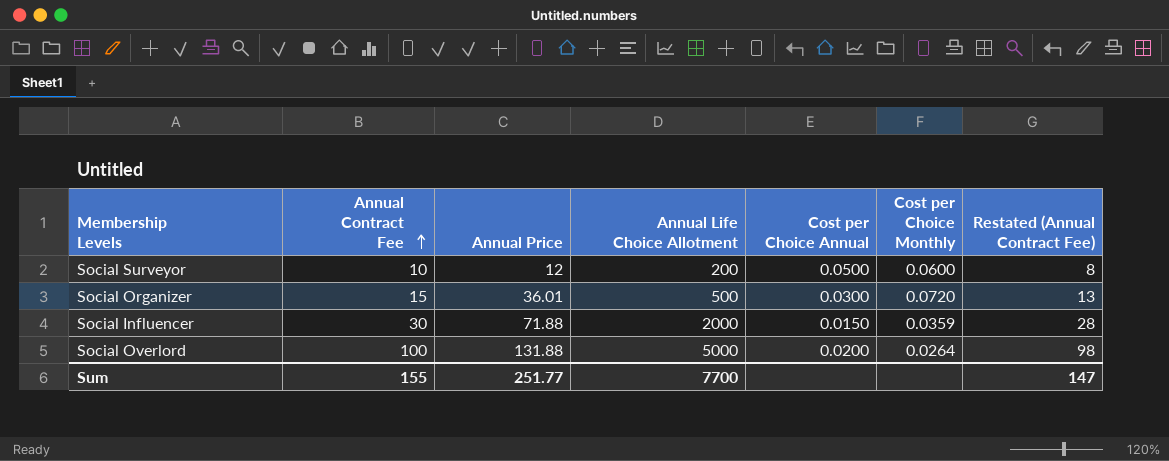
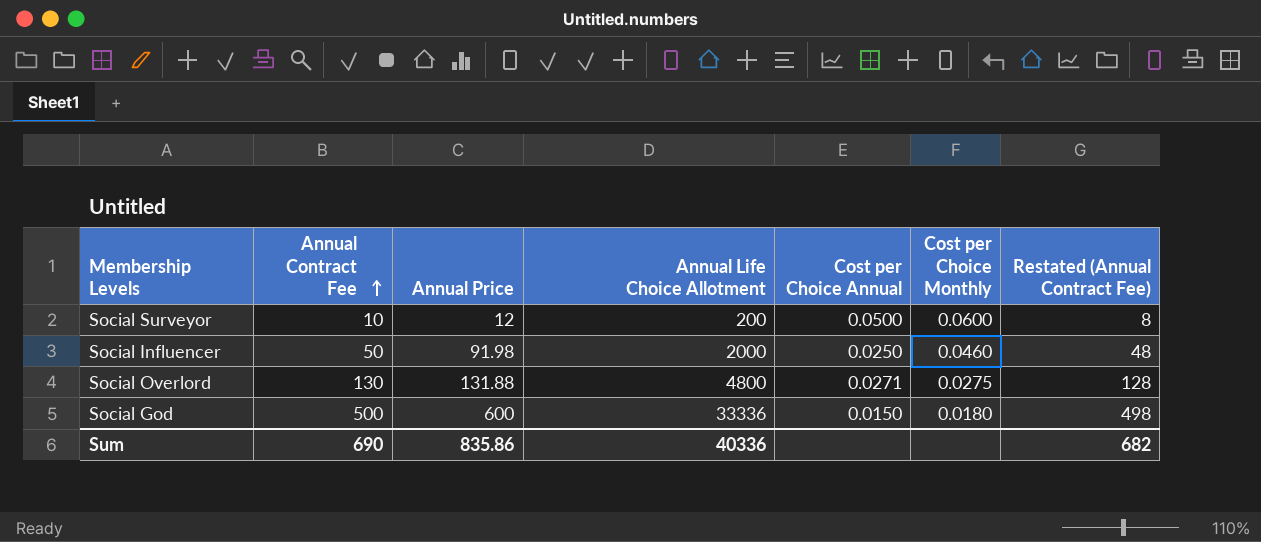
row Social Organizer: 15 | 36.01 | 500 | 0.0300 | 0.0720 | 13 -> none
Social Influencer | Annual Contract Fee: 30 -> 50
Social Influencer | Annual Price: 71.88 -> 91.98
Social Influencer | Cost per Choice Annual: 0.0150 -> 0.0250
Social Influencer | Cost per Choice Monthly: 0.0359 -> 0.0460
Social Influencer | Restated (Annual Contract Fee): 28 -> 48
Social Overlord | Annual Contract Fee: 100 -> 130
Social Overlord | Annual Life Choice Allotment: 5000 -> 4800
Social Overlord | Cost per Choice Annual: 0.0200 -> 0.0271
Social Overlord | Cost per Choice Monthly: 0.0264 -> 0.0275
Social Overlord | Restated (Annual Contract Fee): 98 -> 128
row Social God: none -> 500 | 600 | 33336 | 0.0150 | 0.0180 | 498
Sum | Annual Contract Fee: 155 -> 690
Sum | Annual Price: 251.77 -> 835.86
Sum | Annual Life Choice Allotment: 7700 -> 40336
Sum | Restated (Annual Contract Fee): 147 -> 682

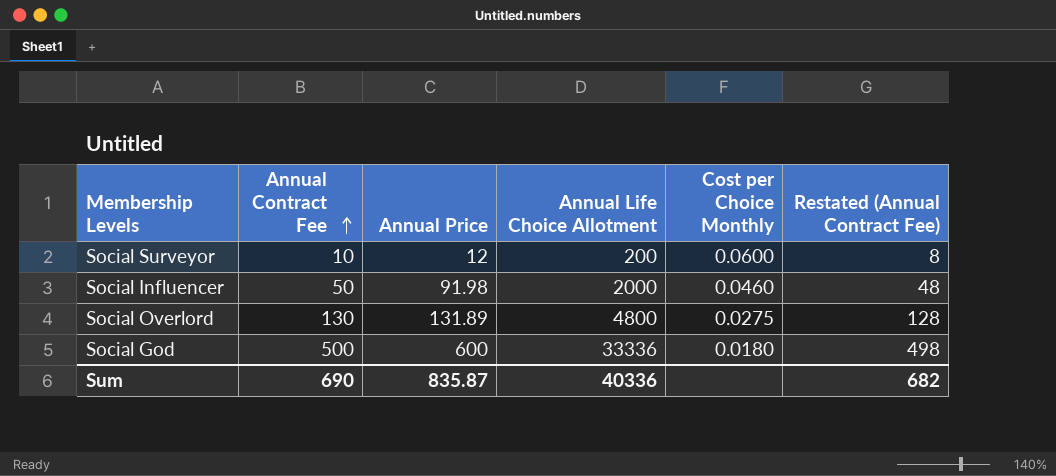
column Cost per Choice Annual | formula: [Annual Contract Fee] / [Annual Life Choice Allotment] -> none
Social Overlord | Annual Price: 131.88 -> 131.89
Sum | Annual Price: 835.86 -> 835.87

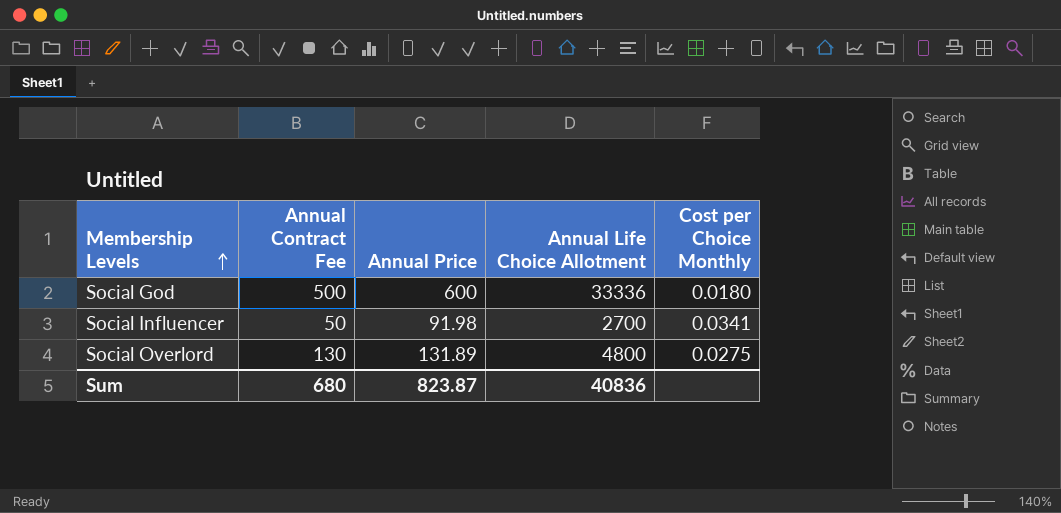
row order: Annual Contract Fee ascending -> Membership Levels ascending
column Restated (Annual Contract Fee) | formula: [Annual Contract Fee] - 2 -> none
row Social Surveyor: 10 | 12 | 200 | 0.0600 | 8 -> none
Social Influencer | Annual Life Choice Allotment: 2000 -> 2700
Social Influencer | Cost per Choice Monthly: 0.0460 -> 0.0341
Sum | Annual Contract Fee: 690 -> 680
Sum | Annual Price: 835.87 -> 823.87
Sum | Annual Life Choice Allotment: 40336 -> 40836

